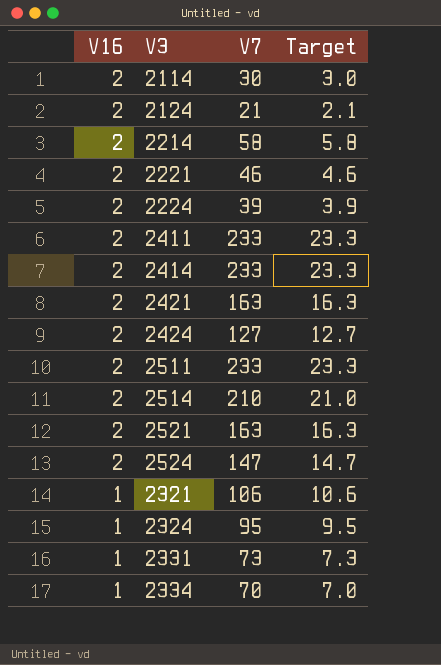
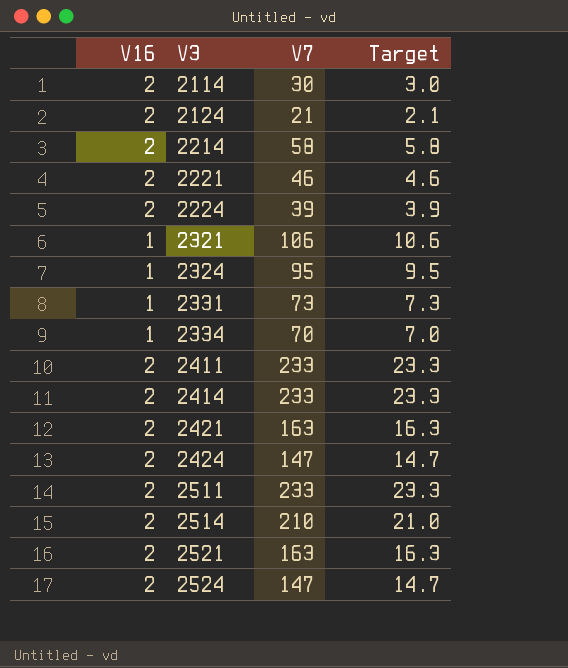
row order: V16 descending -> V3 ascending
2424 | V7: 127 -> 147
2424 | Target: 12.7 -> 14.7

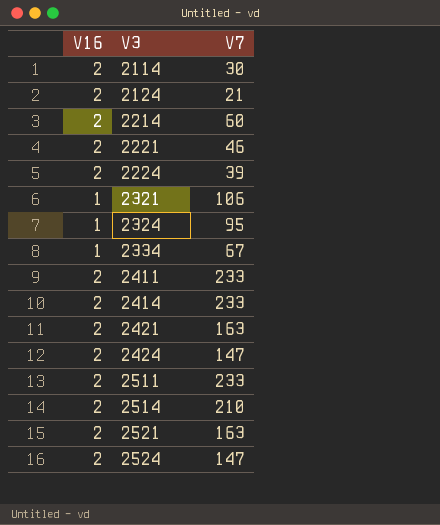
column Target | formula: [V7] * 0.1 -> none
row 2331: 1 | 73 | 7.3 -> none
2214 | V7: 58 -> 60
2334 | V7: 70 -> 67

